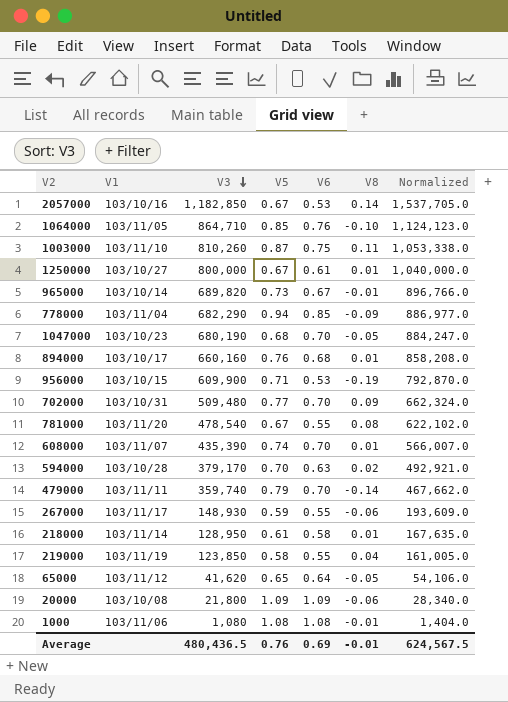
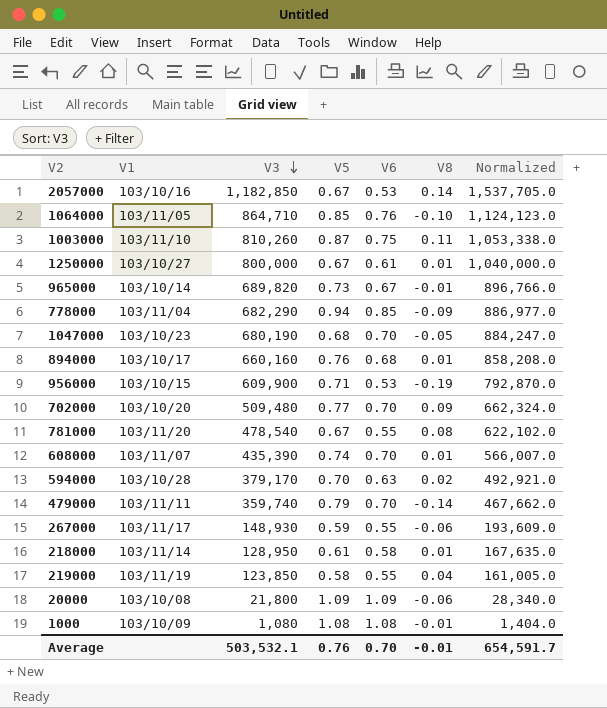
row 65000: 103/11/12 | 41,620 | 0.65 | 0.64 | -0.05 | 54,106.0 -> none
702000 | V1: 103/10/31 -> 103/10/20
1000 | V1: 103/11/06 -> 103/10/09
Average | V3: 480,436.5 -> 503,532.1
Average | V6: 0.69 -> 0.70
Average | Normalized: 624,567.5 -> 654,591.7

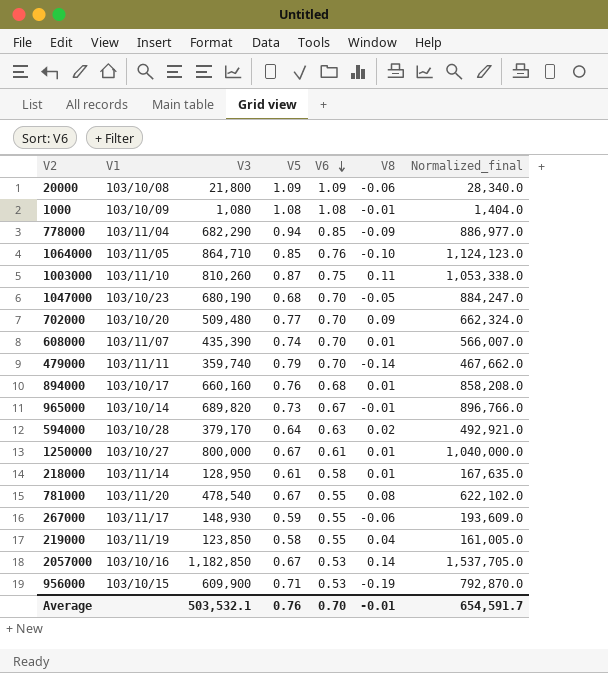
row order: V3 descending -> V6 descending
column name: Normalized -> Normalized_final
594000 | V5: 0.70 -> 0.64

